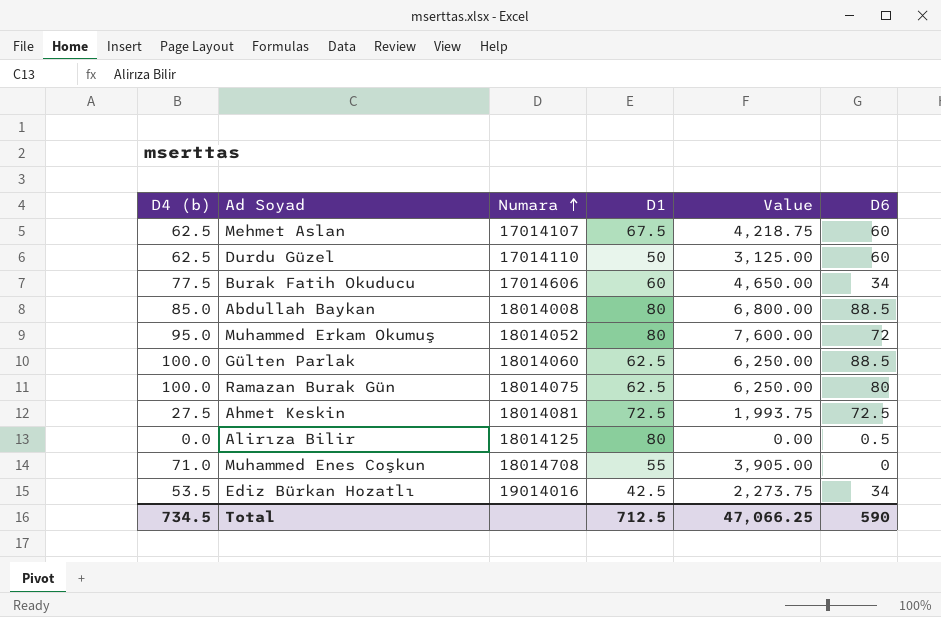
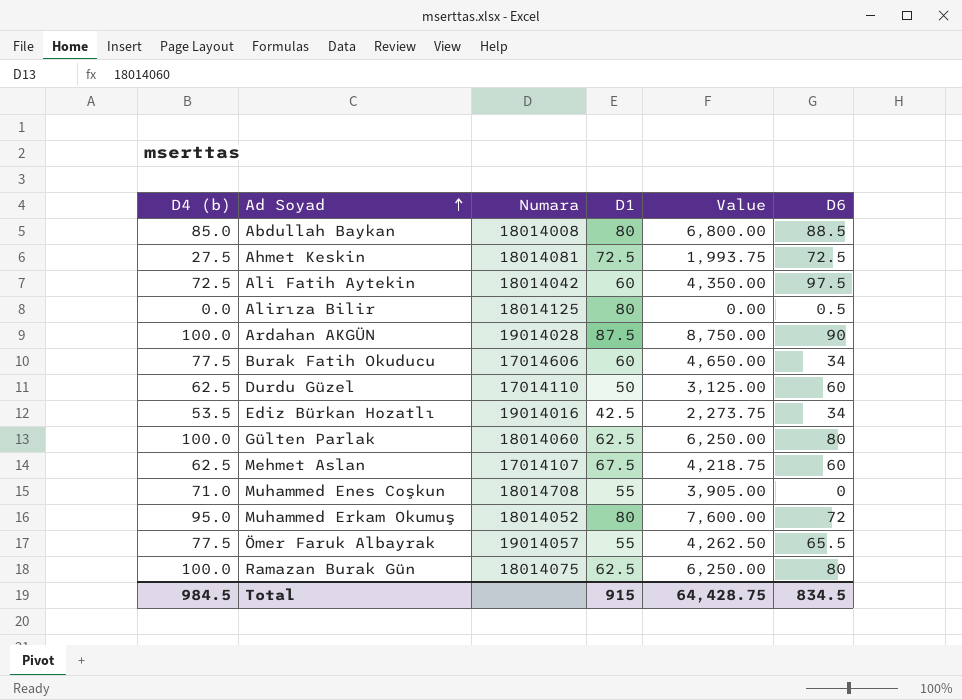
row order: Numara ascending -> Ad Soyad ascending
row Ali Fatih Aytekin: none -> 72.5 | 18014042 | 60 | 4,350.00 | 97.5
row Ardahan AKGÜN: none -> 100.0 | 19014028 | 87.5 | 8,750.00 | 90
Gülten Parlak | D6: 88.5 -> 80
row Ömer Faruk Albayrak: none -> 77.5 | 19014057 | 55 | 4,262.50 | 65.5
Total | D4 (b): 734.5 -> 984.5
Total | D1: 712.5 -> 915
Total | Value: 47,066.25 -> 64,428.75
Total | D6: 590 -> 834.5

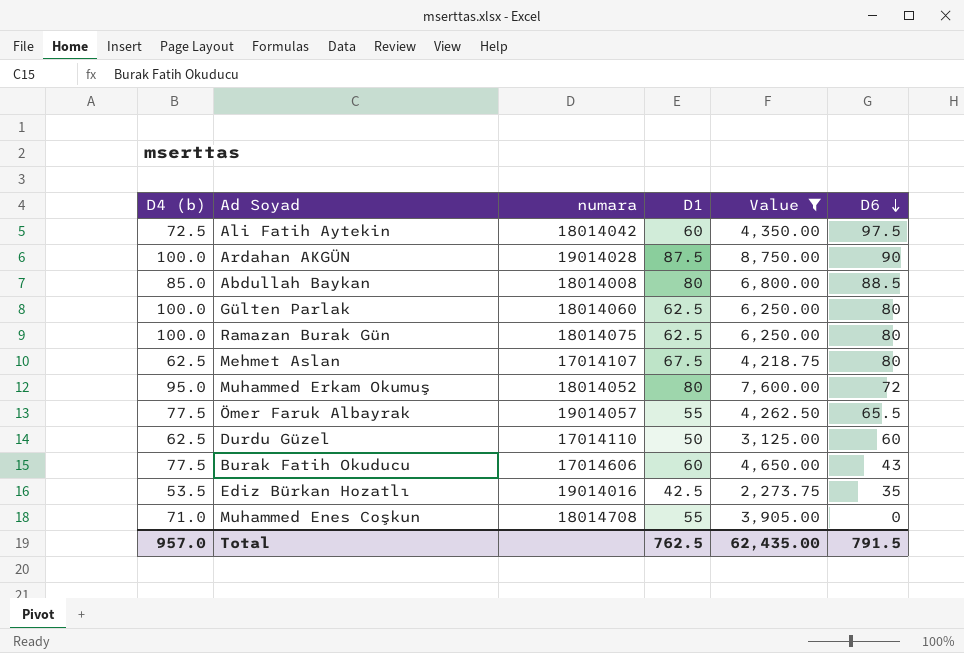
filter: none -> Value >= 2,273.75
row order: Ad Soyad ascending -> D6 descending
column name: Numara -> numara
Mehmet Aslan | D6: 60 -> 80
Burak Fatih Okuducu | D6: 34 -> 43
Ediz Bürkan Hozatlı | D6: 34 -> 35
Total | D4 (b): 984.5 -> 957.0
Total | D1: 915 -> 762.5
Total | Value: 64,428.75 -> 62,435.00
Total | D6: 834.5 -> 791.5

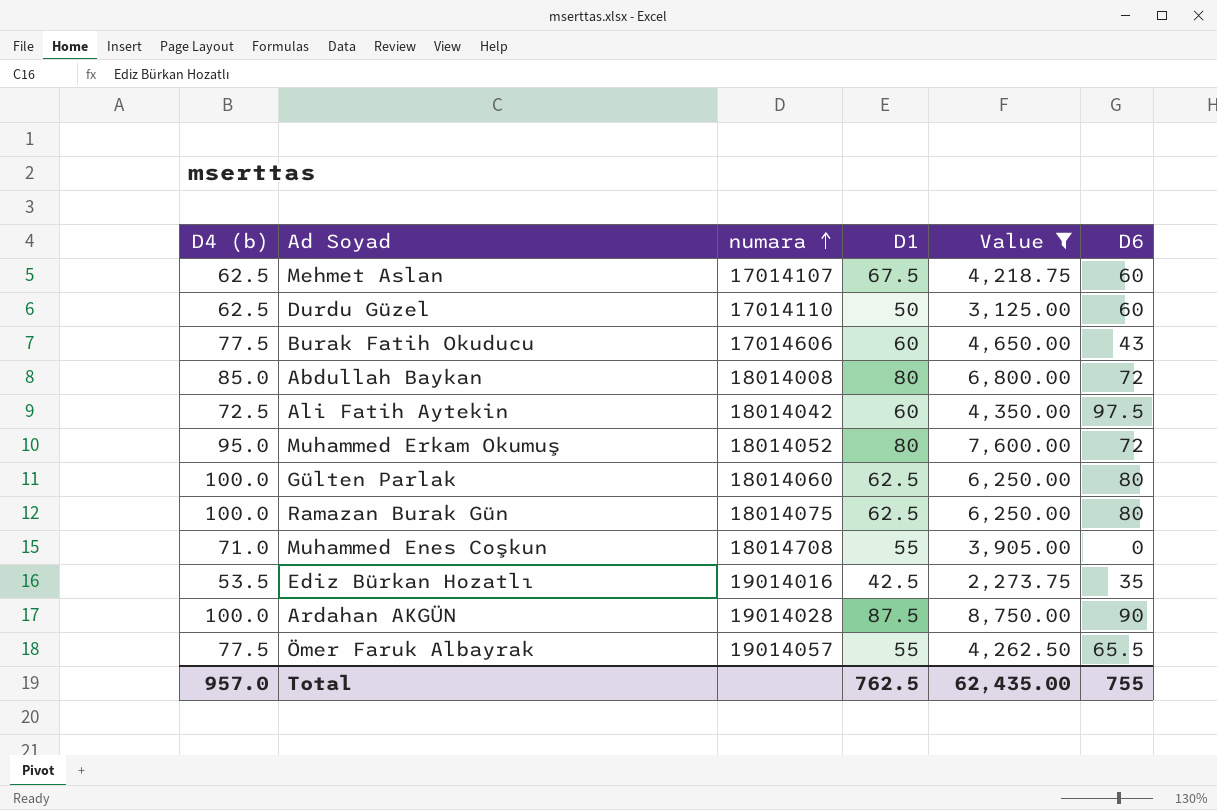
row order: D6 descending -> numara ascending
Mehmet Aslan | D6: 80 -> 60
Abdullah Baykan | D6: 88.5 -> 72
Total | D6: 791.5 -> 755

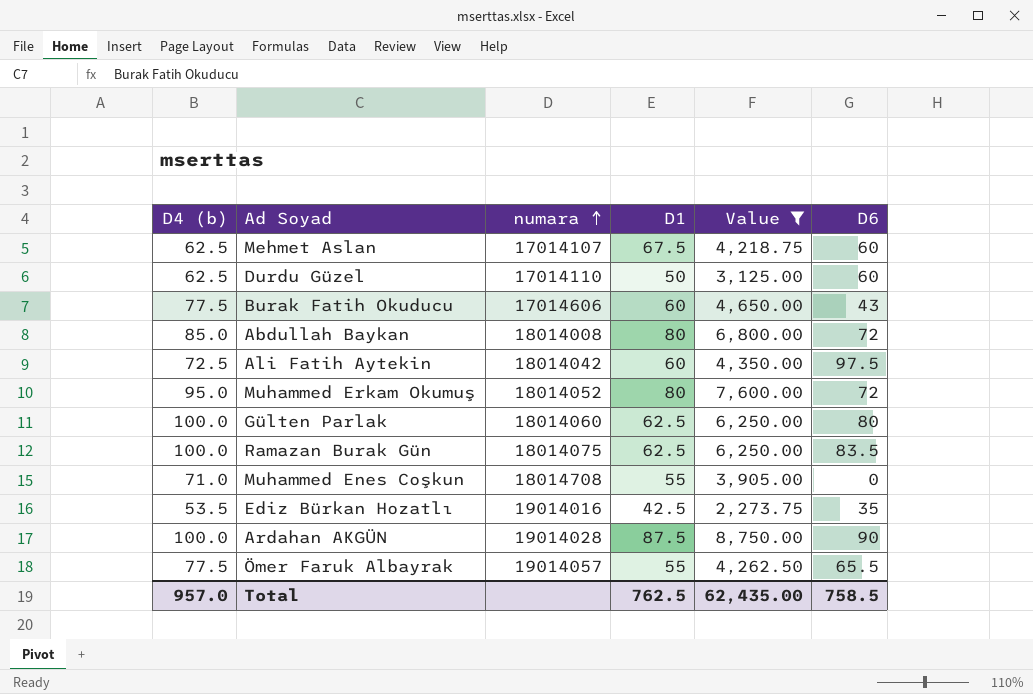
Ramazan Burak Gün | D6: 80 -> 83.5
Total | D6: 755 -> 758.5

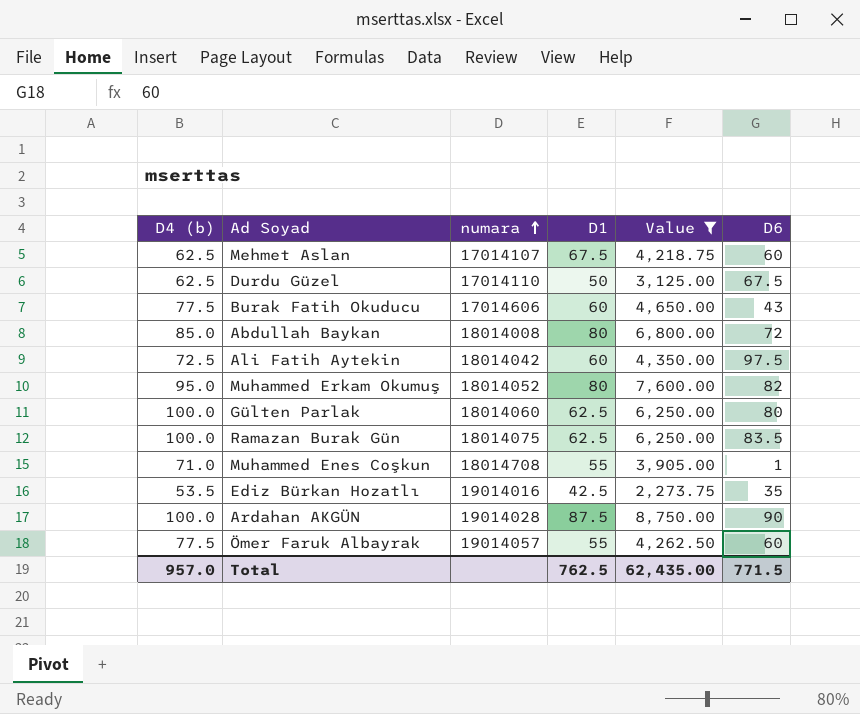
Durdu Güzel | D6: 60 -> 67.5
Muhammed Erkam Okumuş | D6: 72 -> 82
Muhammed Enes Coşkun | D6: 0 -> 1
Ömer Faruk Albayrak | D6: 65.5 -> 60
Total | D6: 758.5 -> 771.5

